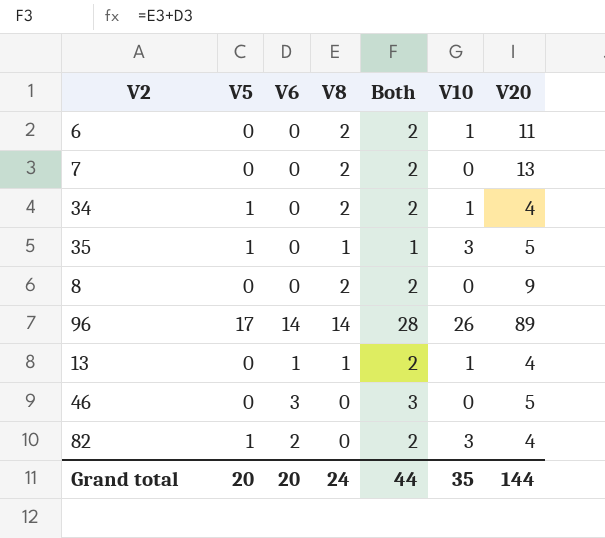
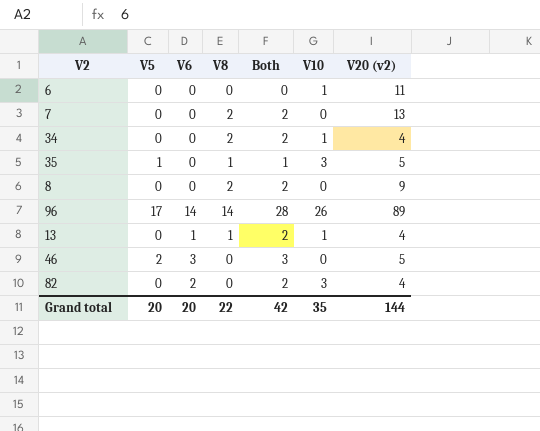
column name: V20 -> V20 (v2)
6 | V8: 2 -> 0
6 | Both: 2 -> 0
34 | V5: 1 -> 0
46 | V5: 0 -> 2
82 | V5: 1 -> 0
Grand total | V8: 24 -> 22
Grand total | Both: 44 -> 42

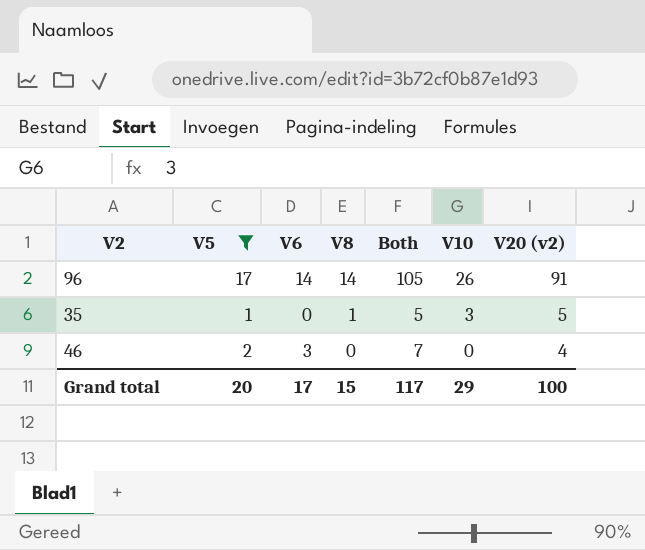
filter: none -> V5 != 0
row order: none -> V8 descending
column Both | formula: [V6] + [V8] -> [V6] + [V20 (v2)]
96 | V20 (v2): 89 -> 91
46 | V20 (v2): 5 -> 4
Grand total | V6: 20 -> 17
Grand total | V8: 22 -> 15
Grand total | Both: 42 -> 117
Grand total | V10: 35 -> 29
Grand total | V20 (v2): 144 -> 100

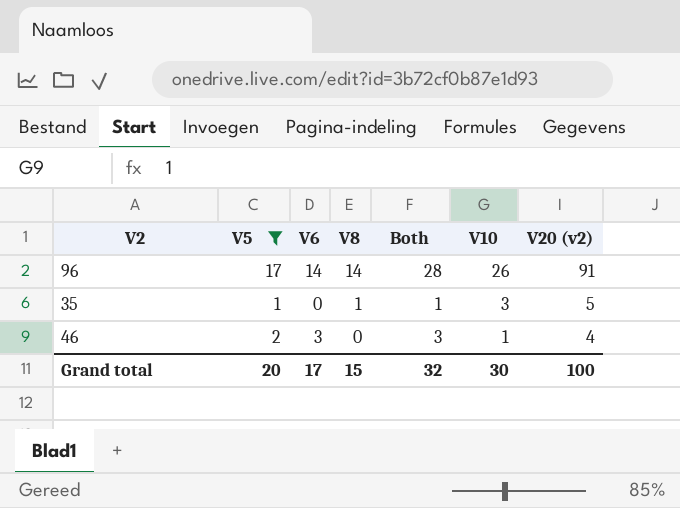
column Both | formula: [V6] + [V20 (v2)] -> [V6] + [V8]
46 | V10: 0 -> 1
Grand total | Both: 117 -> 32
Grand total | V10: 29 -> 30

